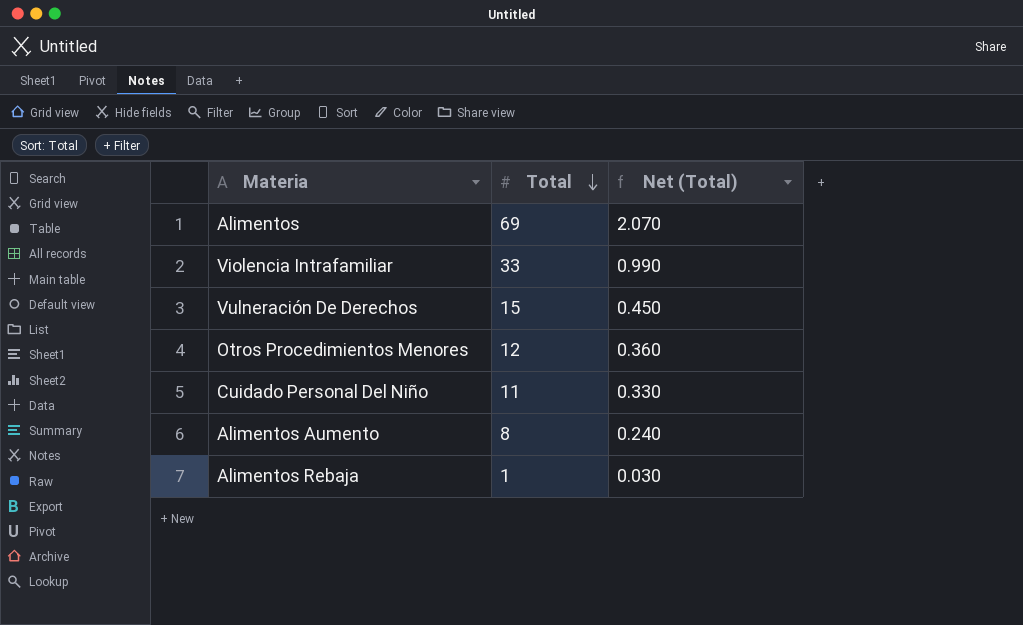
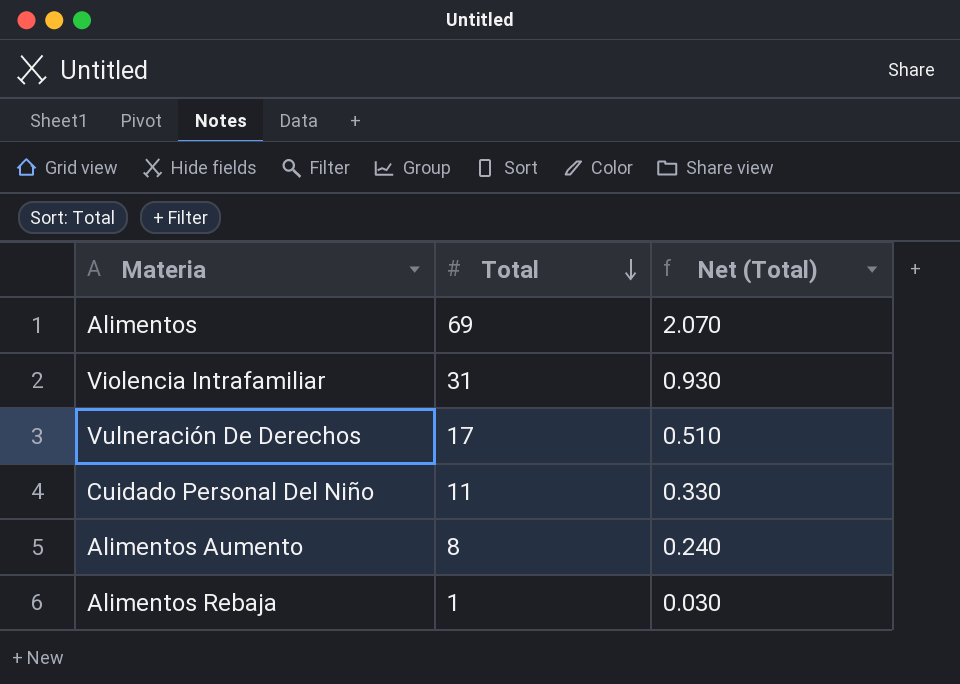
row Otros Procedimientos Menores: 12 | 0.360 -> none
Violencia Intrafamiliar | Total: 33 -> 31
Violencia Intrafamiliar | Net (Total): 0.990 -> 0.930
Vulneración De Derechos | Total: 15 -> 17
Vulneración De Derechos | Net (Total): 0.450 -> 0.510

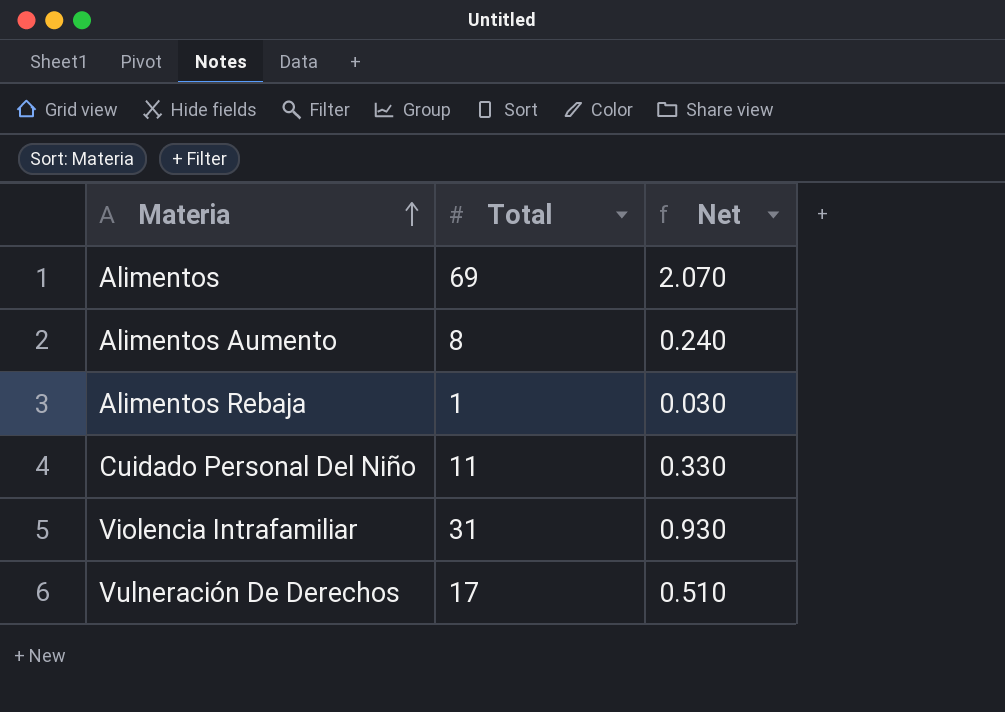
row order: Total descending -> Materia ascending
column name: Net (Total) -> Net

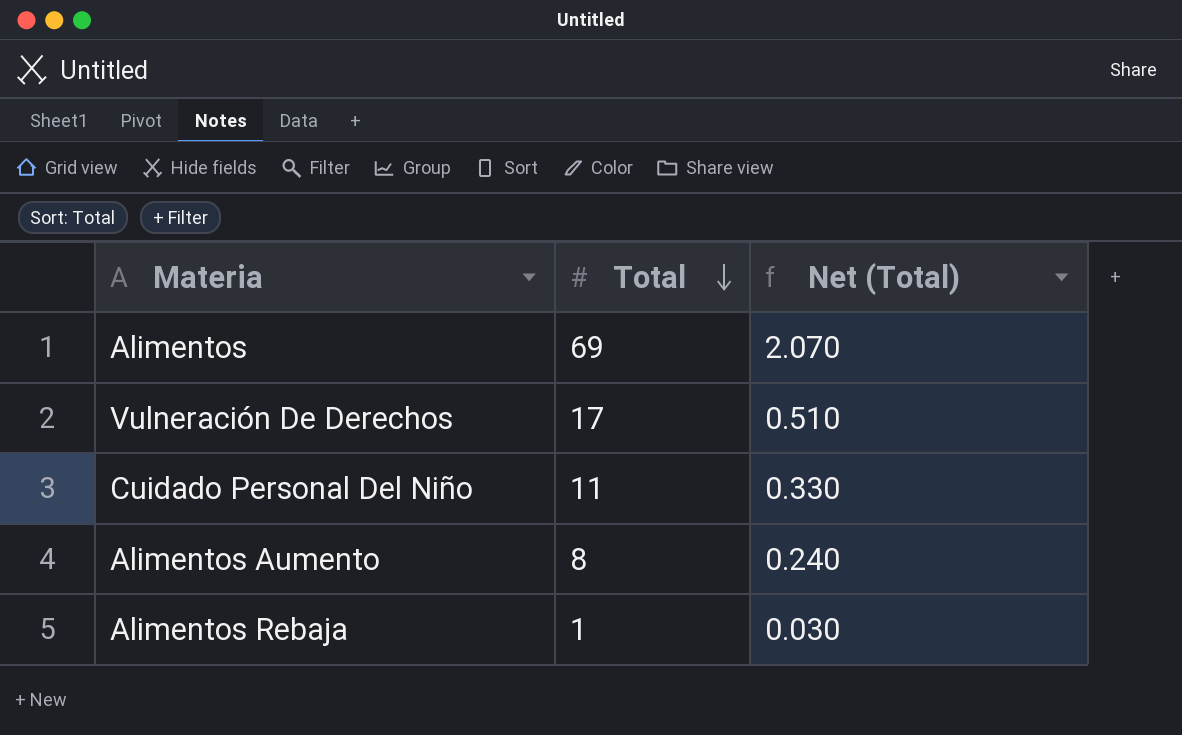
row order: Materia ascending -> Total descending
column name: Net -> Net (Total)
row Violencia Intrafamiliar: 31 | 0.930 -> none

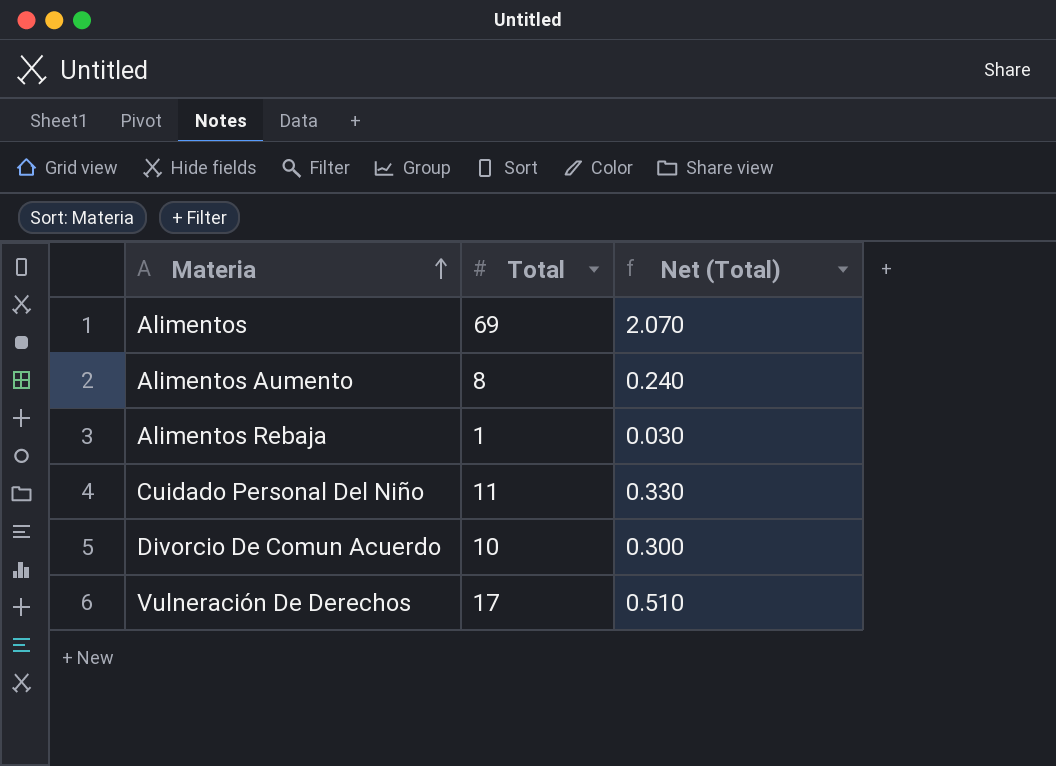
row order: Total descending -> Materia ascending
row Divorcio De Comun Acuerdo: none -> 10 | 0.300

